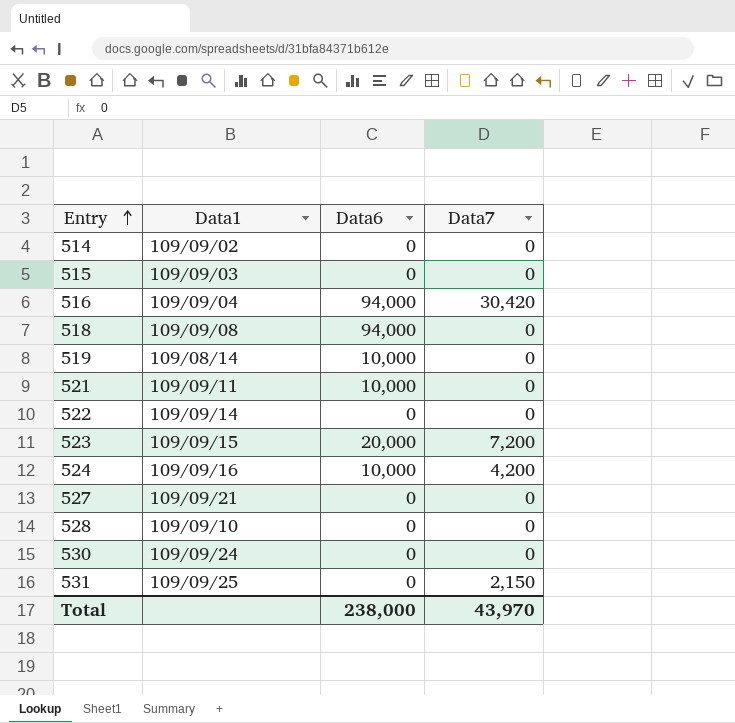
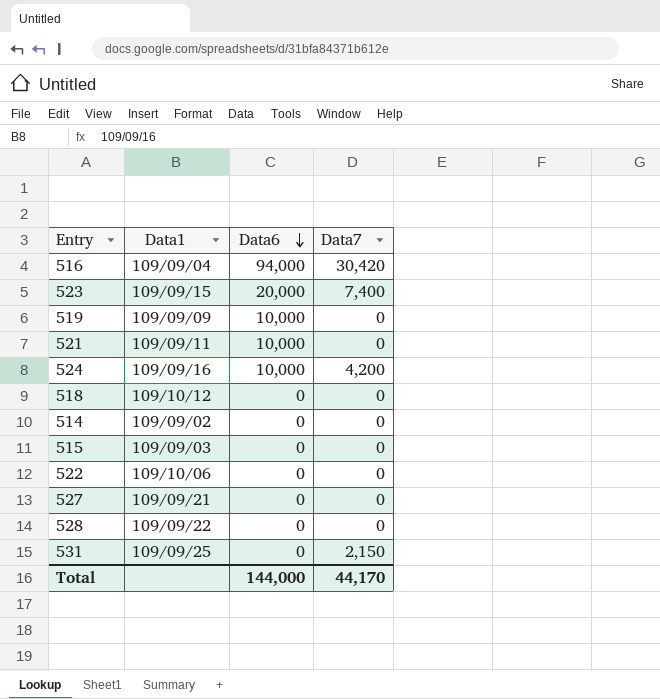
row order: Entry ascending -> Data6 descending
row 530: 109/09/24 | 0 | 0 -> none
523 | Data7: 7,200 -> 7,400
519 | Data1: 109/08/14 -> 109/09/09
518 | Data1: 109/09/08 -> 109/10/12
518 | Data6: 94,000 -> 0
522 | Data1: 109/09/14 -> 109/10/06
528 | Data1: 109/09/10 -> 109/09/22
Total | Data6: 238,000 -> 144,000
Total | Data7: 43,970 -> 44,170

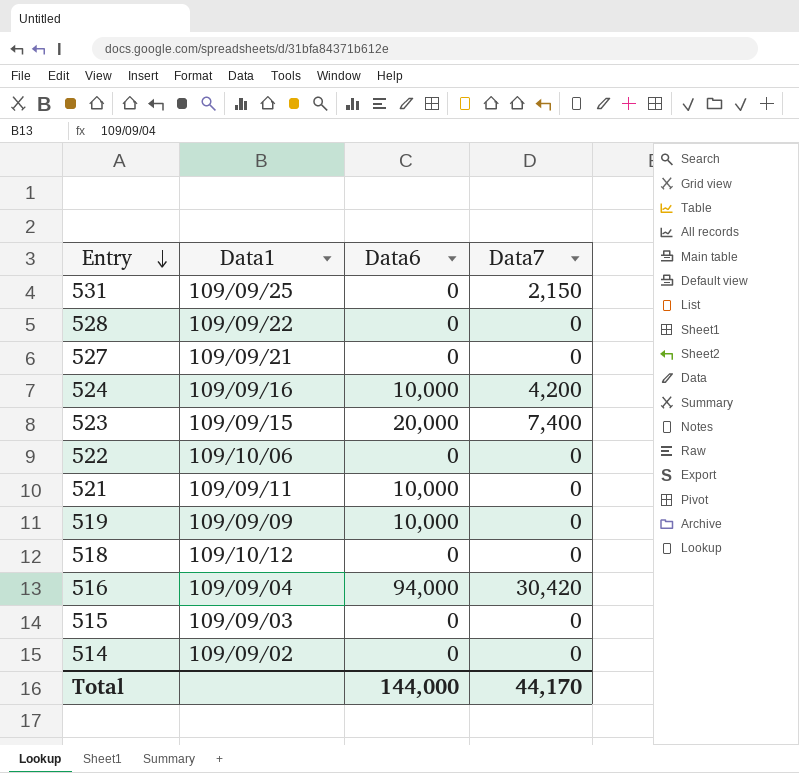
row order: Data6 descending -> Entry descending

